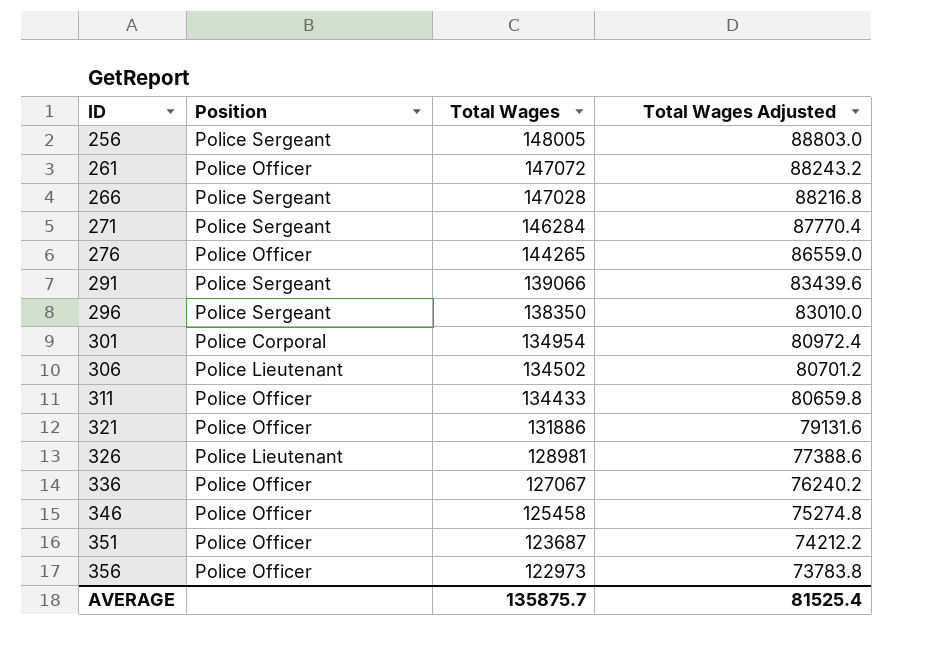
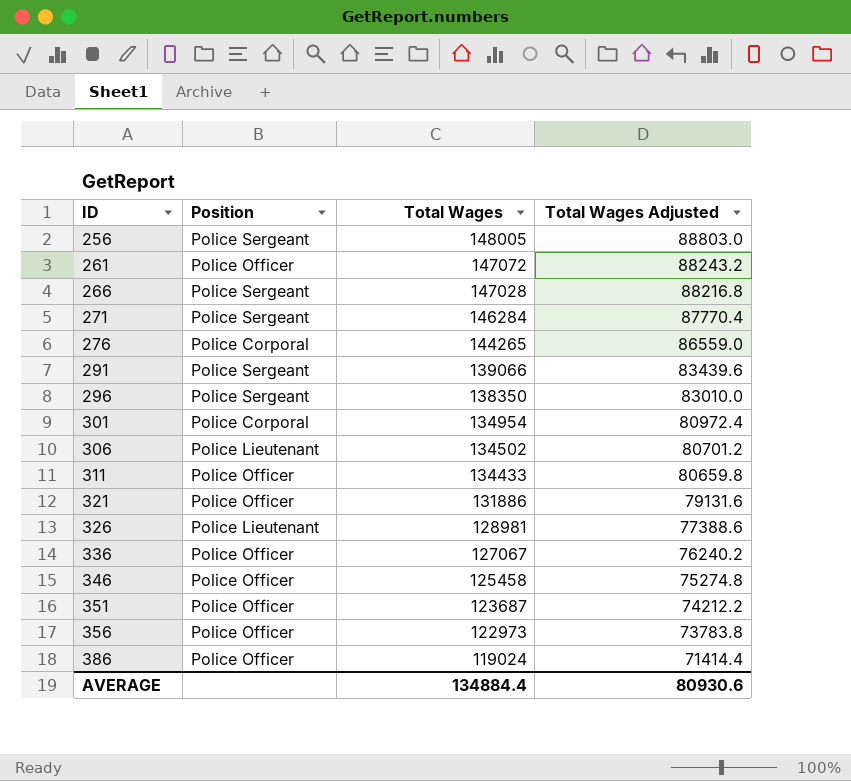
276 | Position: Police Officer -> Police Corporal
row 386: none -> Police Officer | 119024 | 71414.4
AVERAGE | Total Wages: 135875.7 -> 134884.4
AVERAGE | Total Wages Adjusted: 81525.4 -> 80930.6

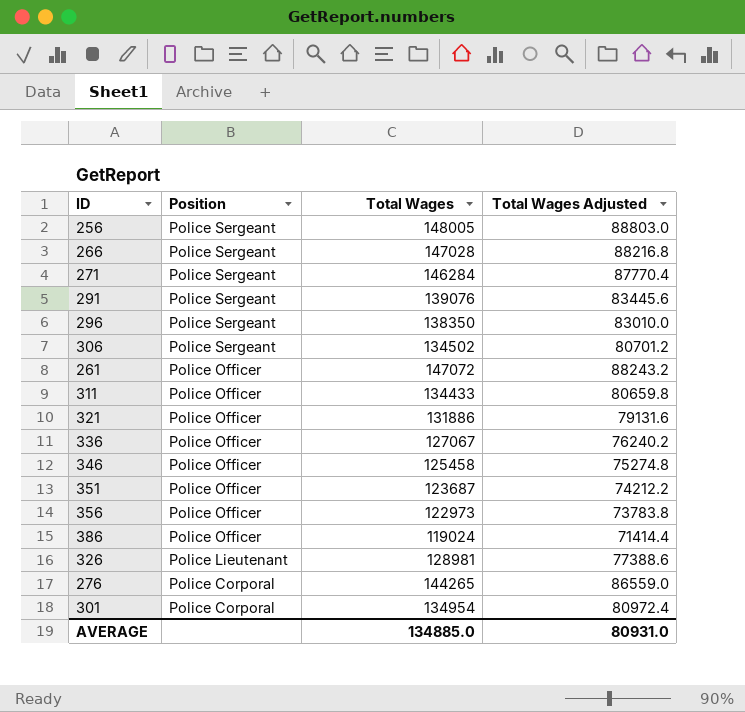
row order: ID ascending -> Position descending
291 | Total Wages: 139066 -> 139076
291 | Total Wages Adjusted: 83439.6 -> 83445.6
306 | Position: Police Lieutenant -> Police Sergeant
AVERAGE | Total Wages: 134884.4 -> 134885.0
AVERAGE | Total Wages Adjusted: 80930.6 -> 80931.0

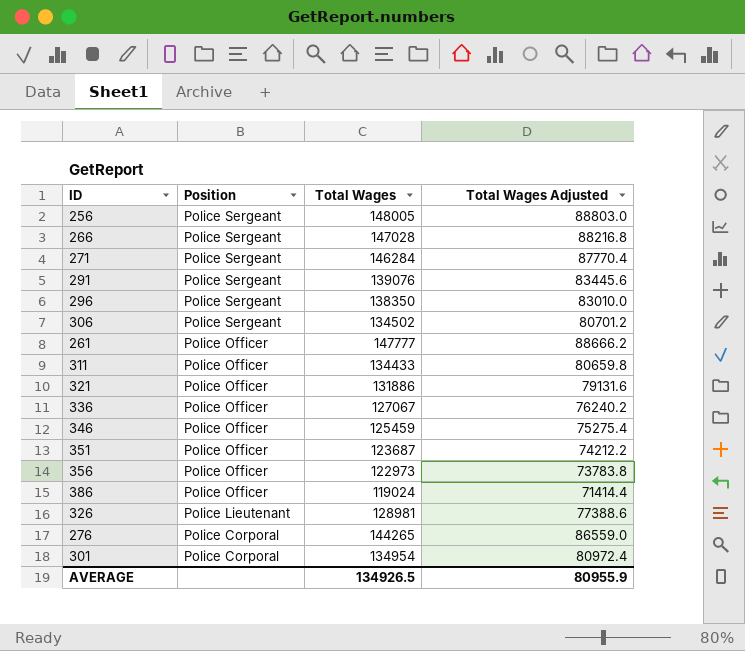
261 | Total Wages: 147072 -> 147777
261 | Total Wages Adjusted: 88243.2 -> 88666.2
346 | Total Wages: 125458 -> 125459
346 | Total Wages Adjusted: 75274.8 -> 75275.4
AVERAGE | Total Wages: 134885.0 -> 134926.5
AVERAGE | Total Wages Adjusted: 80931.0 -> 80955.9

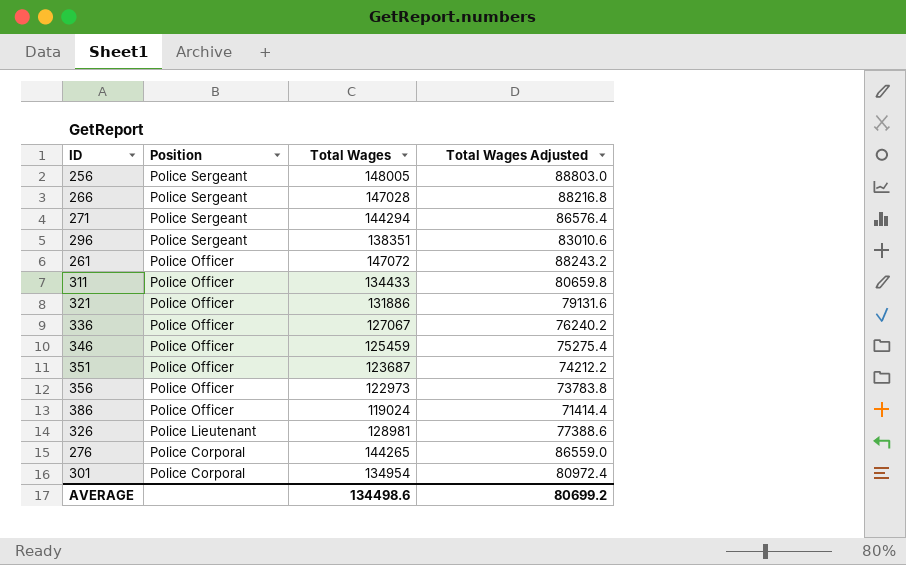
row 291: Police Sergeant | 139076 | 83445.6 -> none
row 306: Police Sergeant | 134502 | 80701.2 -> none
271 | Total Wages: 146284 -> 144294
271 | Total Wages Adjusted: 87770.4 -> 86576.4
296 | Total Wages: 138350 -> 138351
296 | Total Wages Adjusted: 83010.0 -> 83010.6
261 | Total Wages: 147777 -> 147072
261 | Total Wages Adjusted: 88666.2 -> 88243.2
AVERAGE | Total Wages: 134926.5 -> 134498.6
AVERAGE | Total Wages Adjusted: 80955.9 -> 80699.2

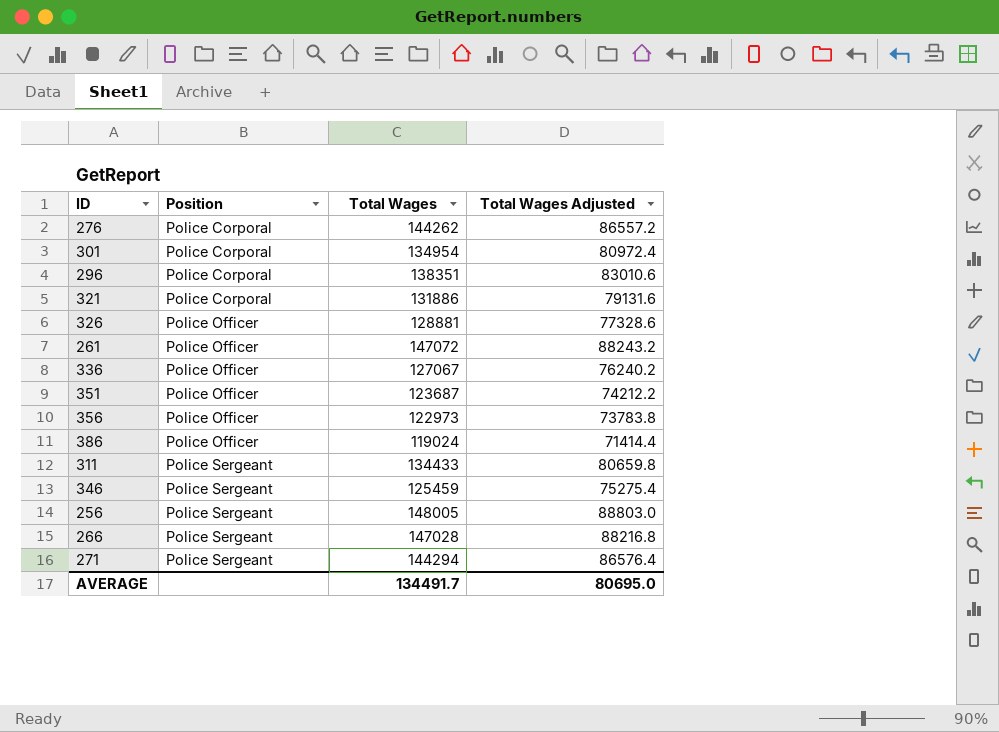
row order: Position descending -> Position ascending
276 | Total Wages: 144265 -> 144262
276 | Total Wages Adjusted: 86559.0 -> 86557.2
296 | Position: Police Sergeant -> Police Corporal
321 | Position: Police Officer -> Police Corporal
326 | Position: Police Lieutenant -> Police Officer
326 | Total Wages: 128981 -> 128881
326 | Total Wages Adjusted: 77388.6 -> 77328.6
311 | Position: Police Officer -> Police Sergeant
346 | Position: Police Officer -> Police Sergeant
AVERAGE | Total Wages: 134498.6 -> 134491.7
AVERAGE | Total Wages Adjusted: 80699.2 -> 80695.0

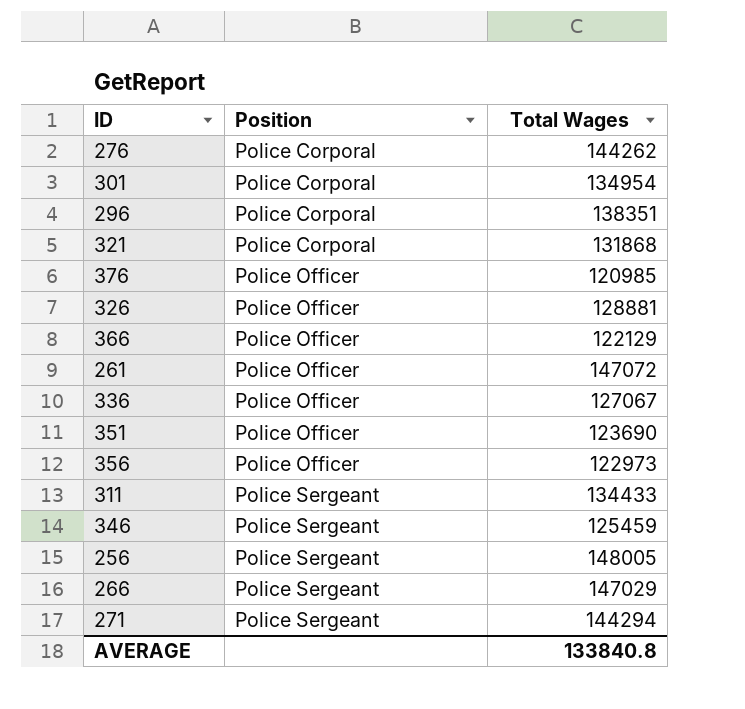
column Total Wages Adjusted | formula: [Total Wages] * 0.6 -> none
row 386: Police Officer | 119024 | 71414.4 -> none
321 | Total Wages: 131886 -> 131868
row 376: none -> Police Officer | 120985
row 366: none -> Police Officer | 122129
351 | Total Wages: 123687 -> 123690
266 | Total Wages: 147028 -> 147029
AVERAGE | Total Wages: 134491.7 -> 133840.8

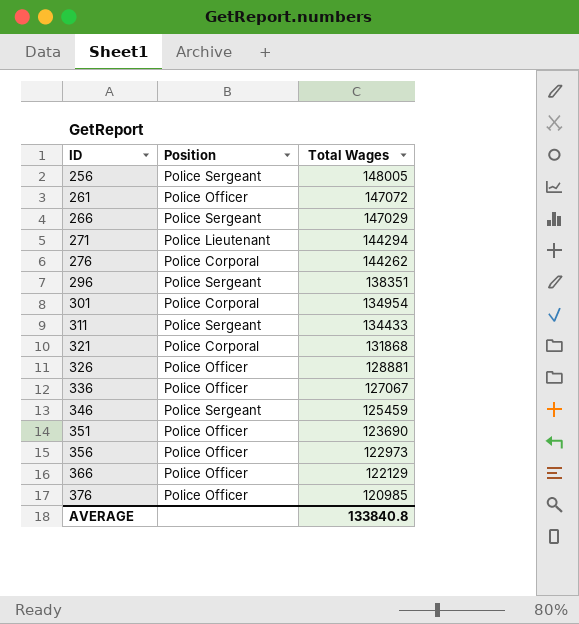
row order: Position ascending -> ID ascending
271 | Position: Police Sergeant -> Police Lieutenant
296 | Position: Police Corporal -> Police Sergeant

